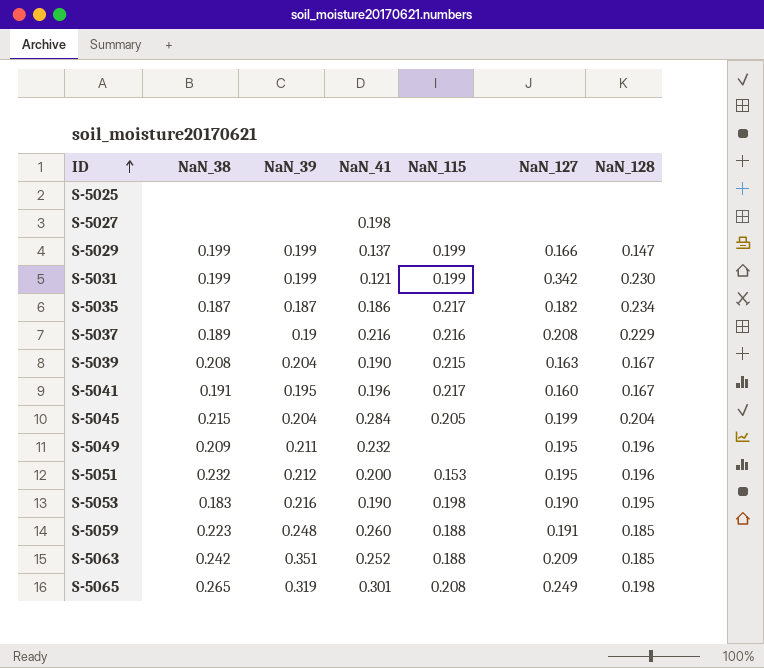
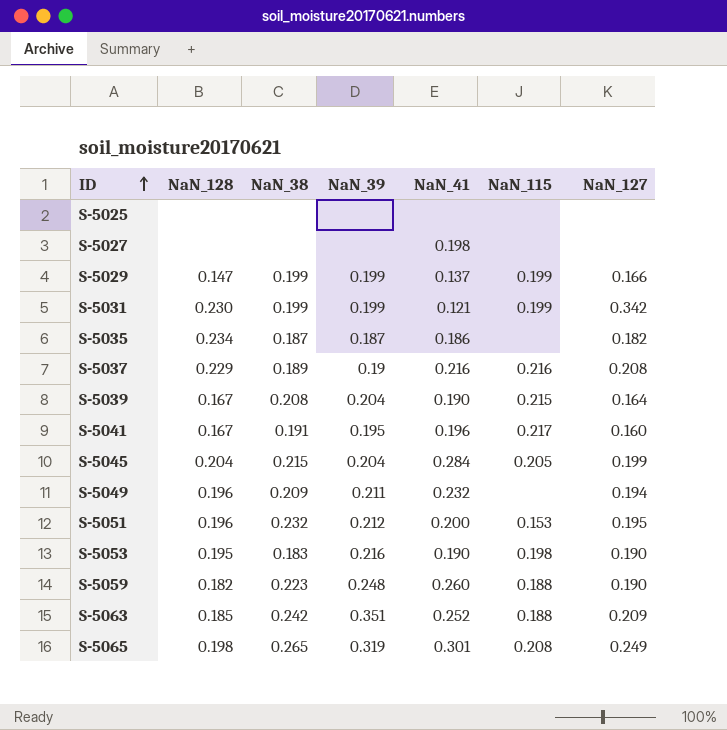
column NaN_128 | position: 7 -> 2
S-5035 | NaN_115: 0.217 -> none
S-5039 | NaN_127: 0.163 -> 0.164
S-5049 | NaN_127: 0.195 -> 0.194
S-5059 | NaN_128: 0.185 -> 0.182
S-5059 | NaN_127: 0.191 -> 0.190

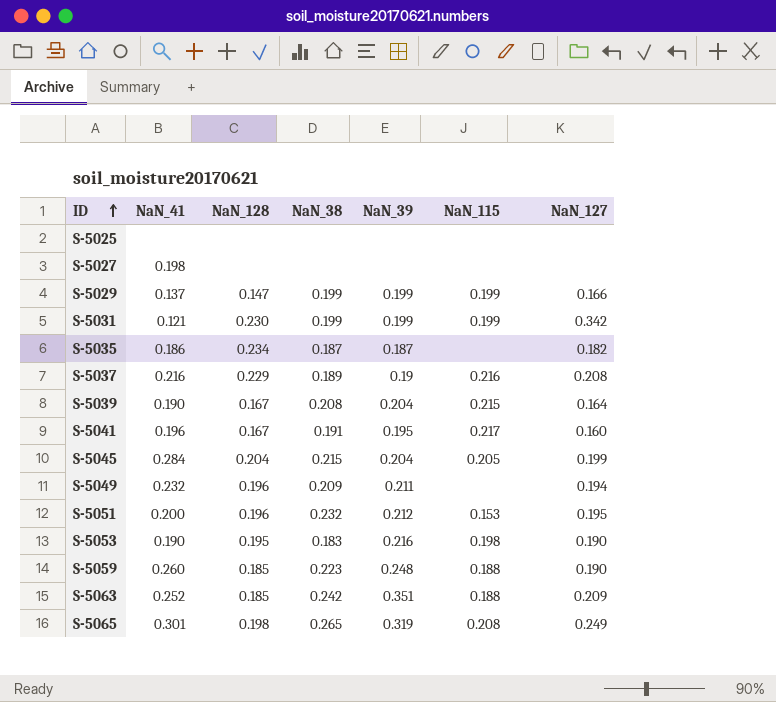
column NaN_41 | position: 5 -> 2
S-5059 | NaN_128: 0.182 -> 0.185

